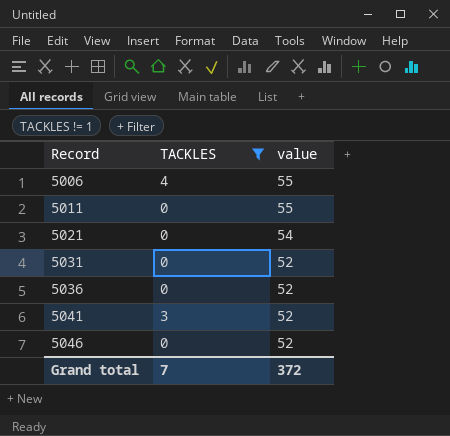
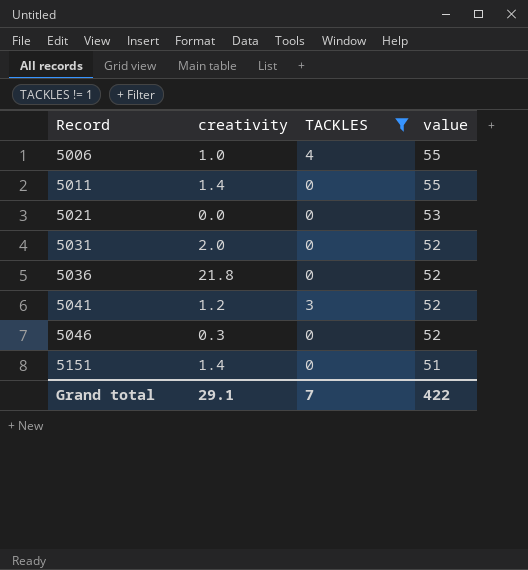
column creativity | position: none -> 2
5021 | value: 54 -> 53
row 5151: none -> 1.4 | 0 | 51
Grand total | value: 372 -> 422

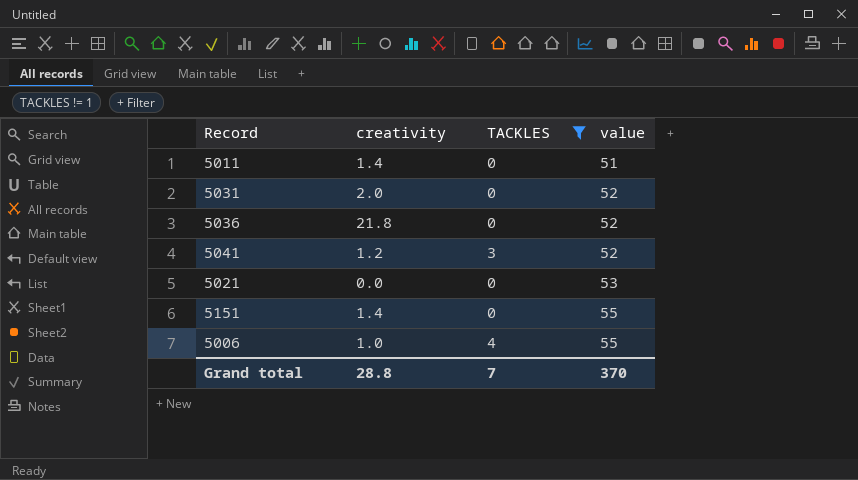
row order: Record ascending -> value ascending
row 5046: 0.3 | 0 | 52 -> none
5011 | value: 55 -> 51
5151 | value: 51 -> 55
Grand total | creativity: 29.1 -> 28.8
Grand total | value: 422 -> 370

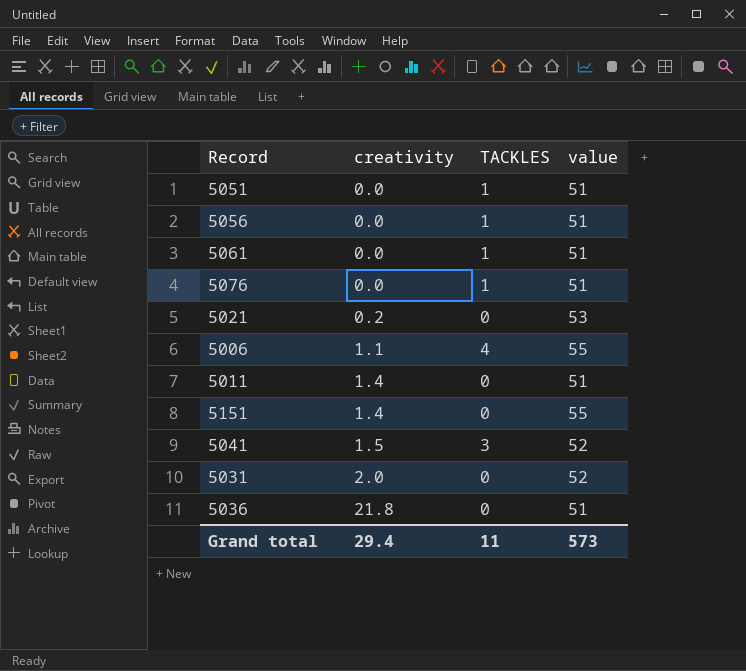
filter: TACKLES != 1 -> none
row order: value ascending -> creativity ascending
5021 | creativity: 0.0 -> 0.2
5006 | creativity: 1.0 -> 1.1
5041 | creativity: 1.2 -> 1.5
5036 | value: 52 -> 51
Grand total | creativity: 28.8 -> 29.4
Grand total | TACKLES: 7 -> 11
Grand total | value: 370 -> 573

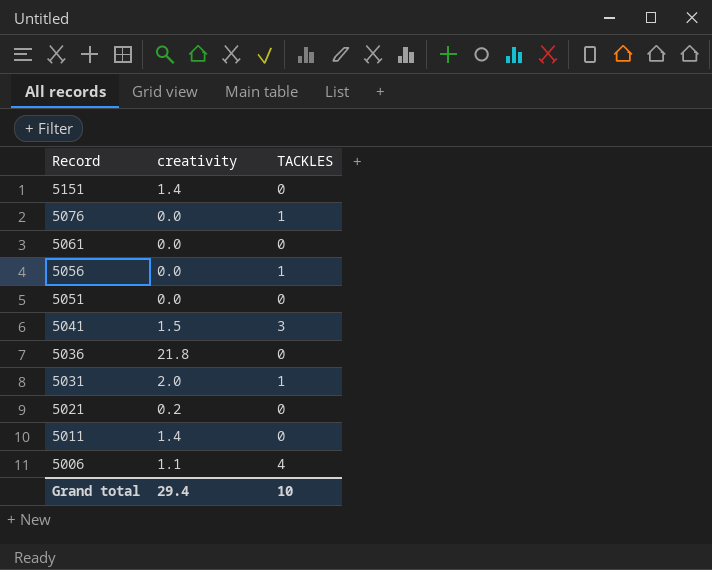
row order: creativity ascending -> Record descending
column value | position: 4 -> none
5061 | TACKLES: 1 -> 0
5051 | TACKLES: 1 -> 0
5031 | TACKLES: 0 -> 1
Grand total | TACKLES: 11 -> 10

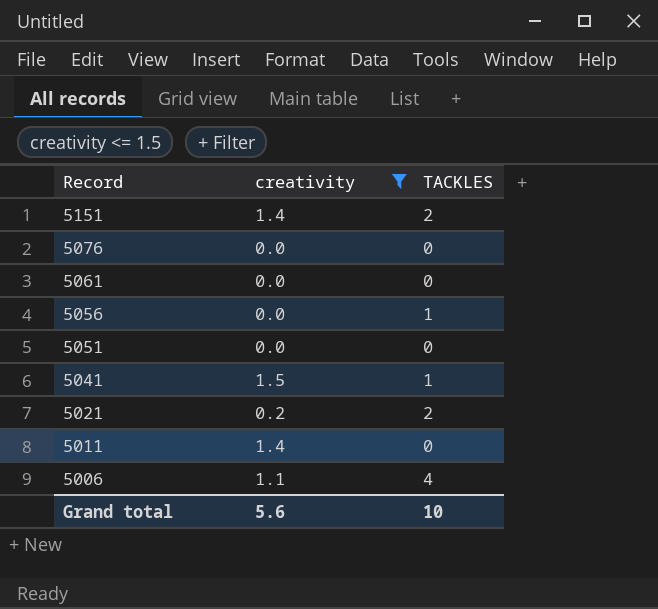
filter: none -> creativity <= 1.5
5151 | TACKLES: 0 -> 2
5076 | TACKLES: 1 -> 0
5041 | TACKLES: 3 -> 1
5021 | TACKLES: 0 -> 2
Grand total | creativity: 29.4 -> 5.6

